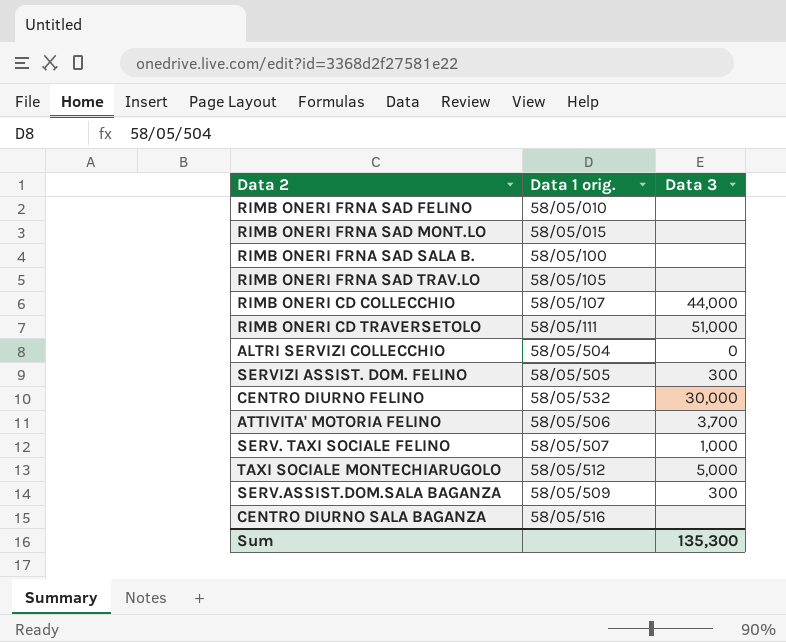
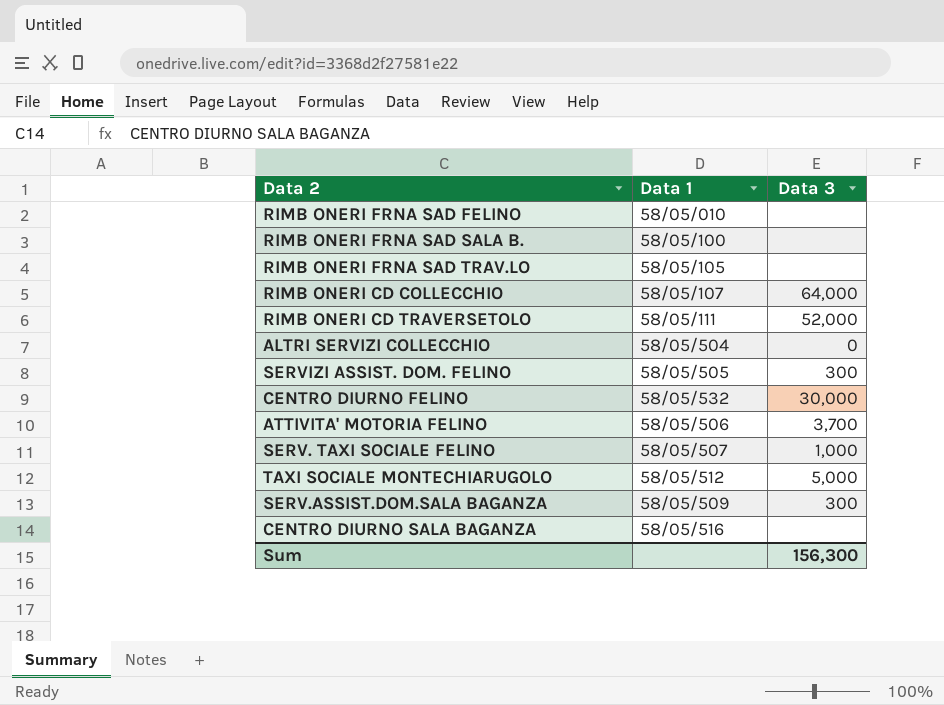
column name: Data 1 orig. -> Data 1
row RIMB ONERI FRNA SAD MONT.LO: 58/05/015 | none -> none
RIMB ONERI CD COLLECCHIO | Data 3: 44,000 -> 64,000
RIMB ONERI CD TRAVERSETOLO | Data 3: 51,000 -> 52,000
Sum | Data 3: 135,300 -> 156,300

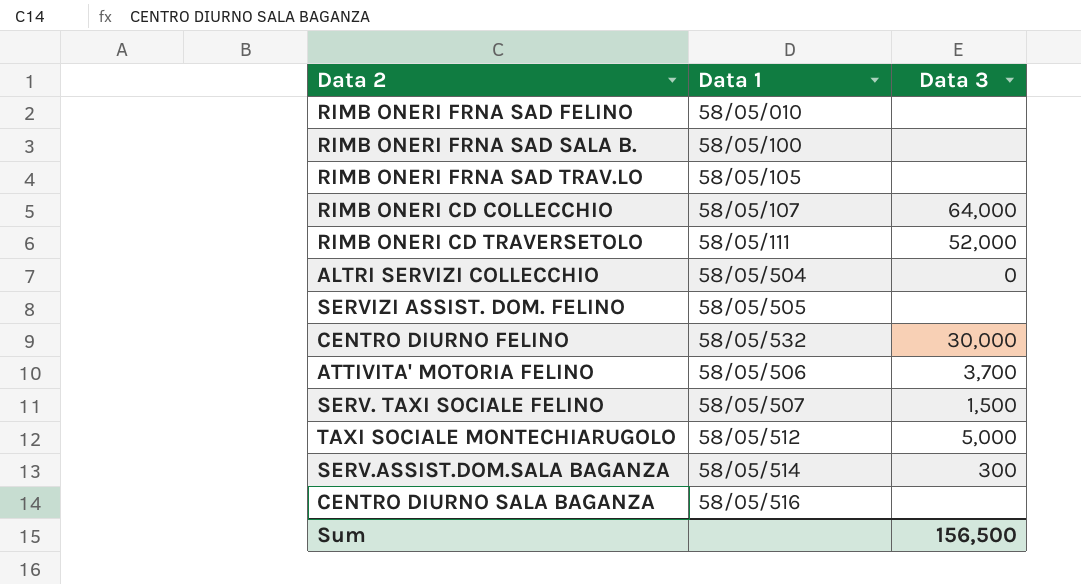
SERVIZI ASSIST. DOM. FELINO | Data 3: 300 -> none
SERV. TAXI SOCIALE FELINO | Data 3: 1,000 -> 1,500
SERV.ASSIST.DOM.SALA BAGANZA | Data 1: 58/05/509 -> 58/05/514
Sum | Data 3: 156,300 -> 156,500

